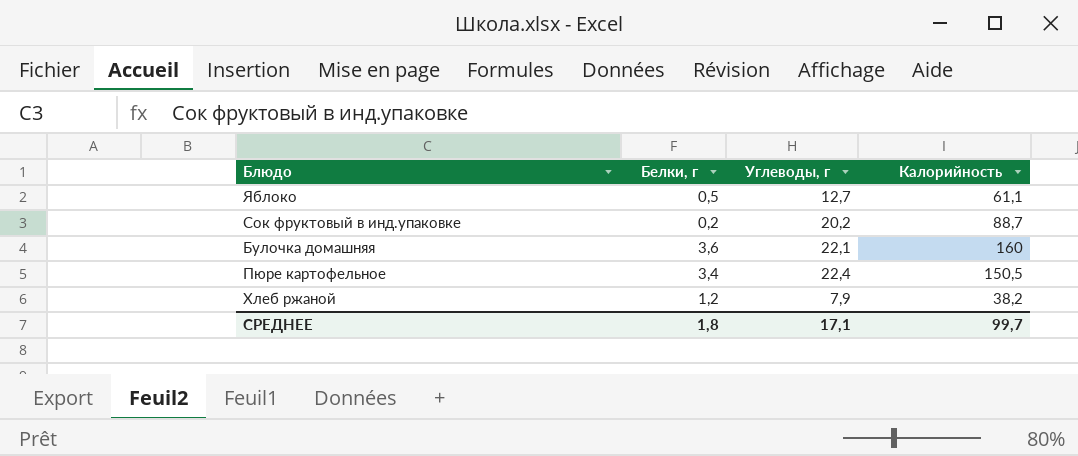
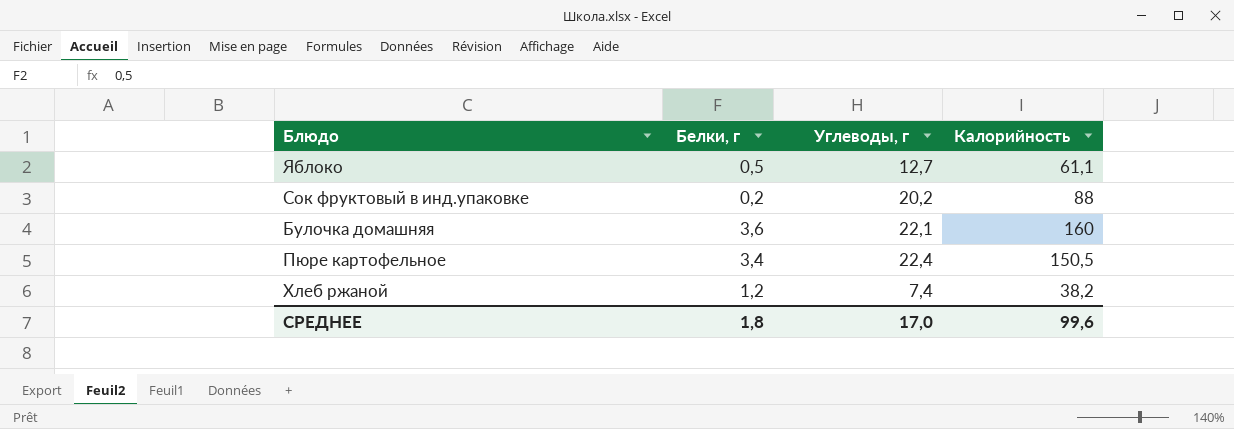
Сок фруктовый в инд.упаковке | Калорийность: 88,7 -> 88
Хлеб ржаной | Углеводы, г: 7,9 -> 7,4
СРЕДНЕЕ | Углеводы, г: 17,1 -> 17,0
СРЕДНЕЕ | Калорийность: 99,7 -> 99,6

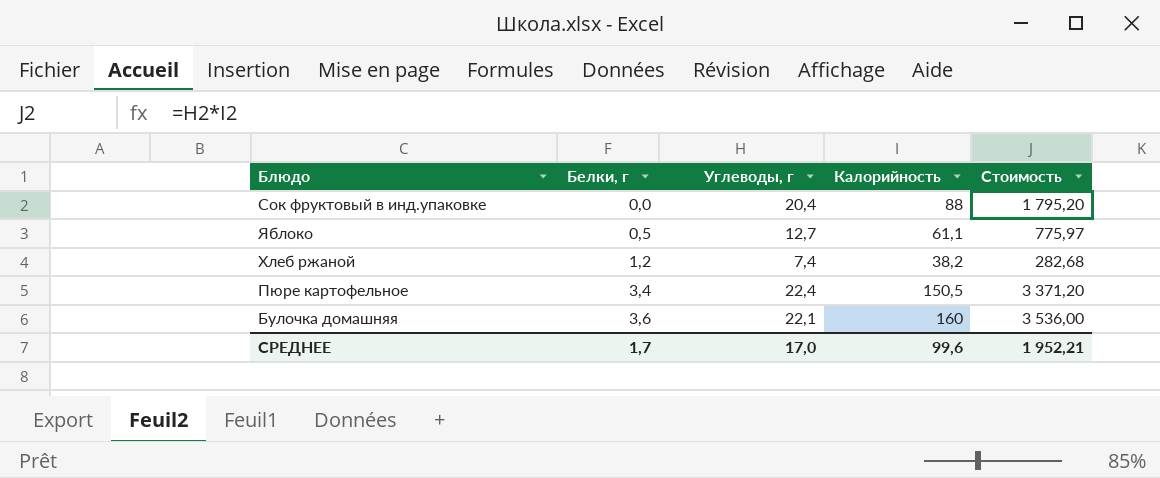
row order: none -> Белки, г ascending
column Стоимость | formula: none -> [Углеводы, г] * [Калорийность]
Сок фруктовый в инд.упаковке | Белки, г: 0,2 -> 0,0
Сок фруктовый в инд.упаковке | Углеводы, г: 20,2 -> 20,4
СРЕДНЕЕ | Белки, г: 1,8 -> 1,7

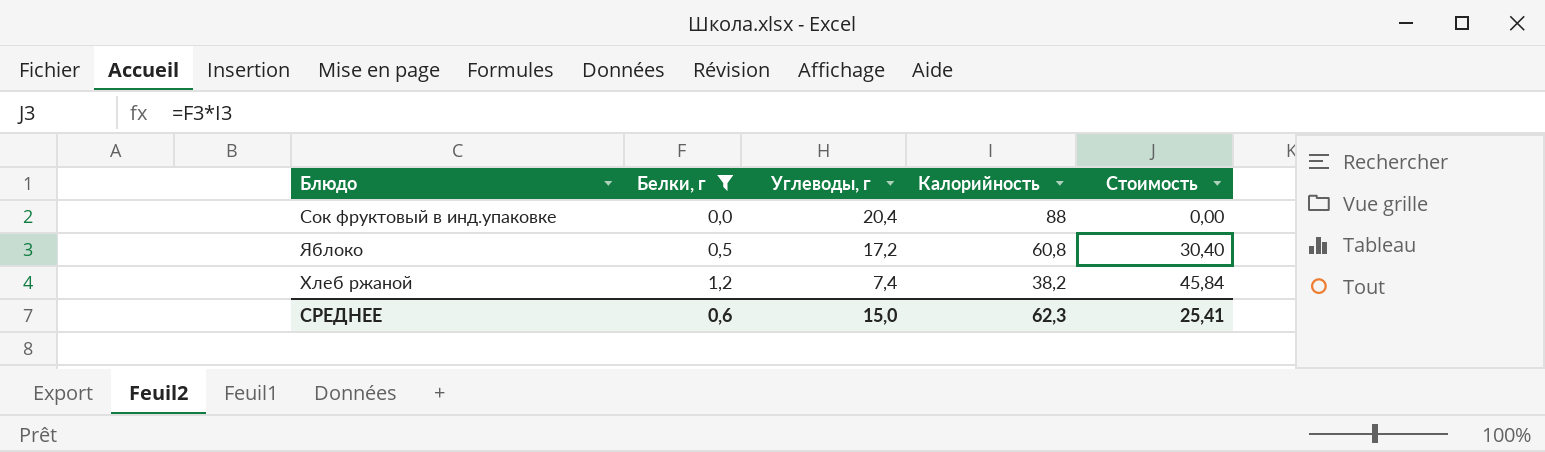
filter: none -> Белки, г <= 1,2
column Стоимость | formula: [Углеводы, г] * [Калорийность] -> [Белки, г] * [Калорийность]
Яблоко | Углеводы, г: 12,7 -> 17,2
Яблоко | Калорийность: 61,1 -> 60,8
СРЕДНЕЕ | Белки, г: 1,7 -> 0,6
СРЕДНЕЕ | Углеводы, г: 17,0 -> 15,0
СРЕДНЕЕ | Калорийность: 99,6 -> 62,3
СРЕДНЕЕ | Стоимость: 1 952,21 -> 25,41

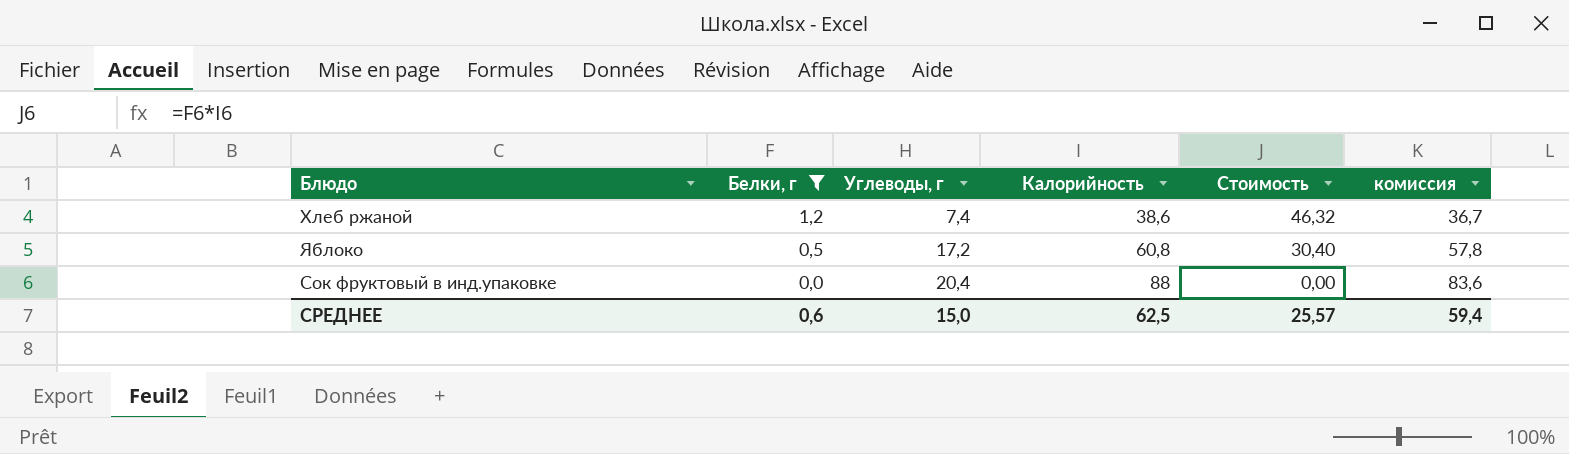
row order: Белки, г ascending -> Белки, г descending
column комиссия | formula: none -> [Калорийность] * 0,95
Хлеб ржаной | Калорийность: 38,2 -> 38,6
Хлеб ржаной | Стоимость: 45,84 -> 46,32
СРЕДНЕЕ | Калорийность: 62,3 -> 62,5
СРЕДНЕЕ | Стоимость: 25,41 -> 25,57

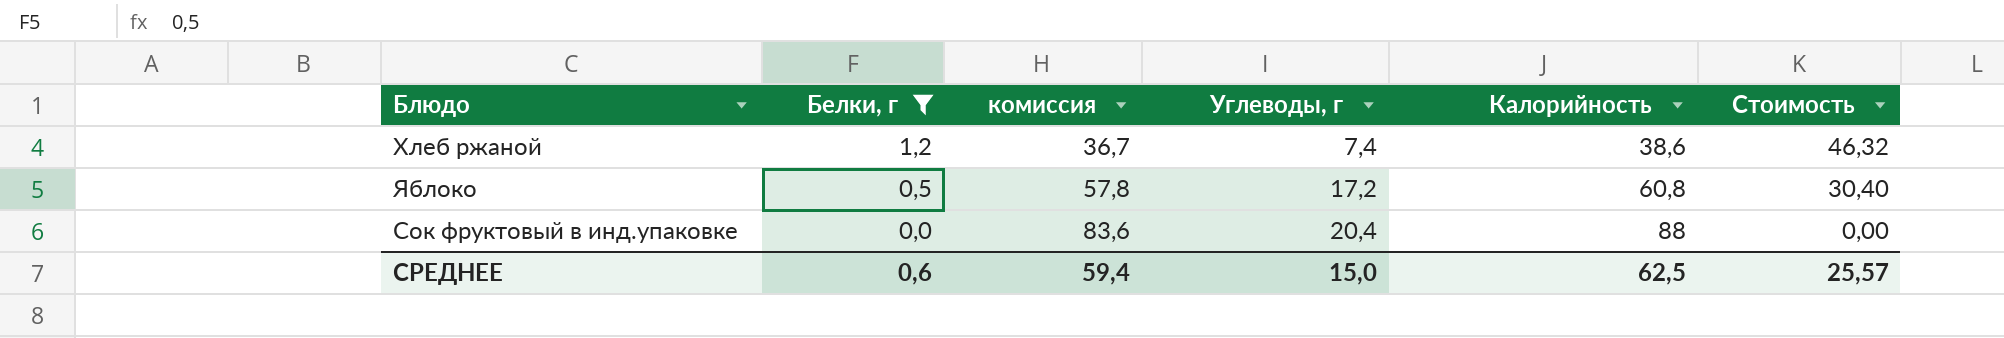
column комиссия | position: 6 -> 3

